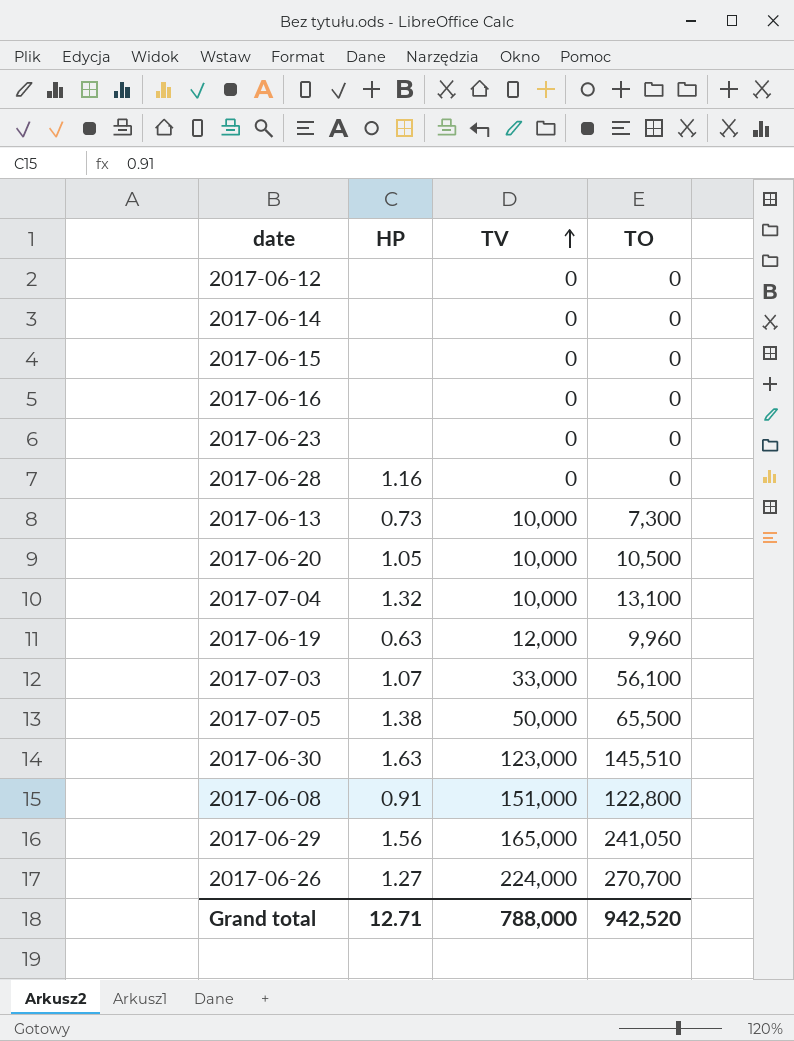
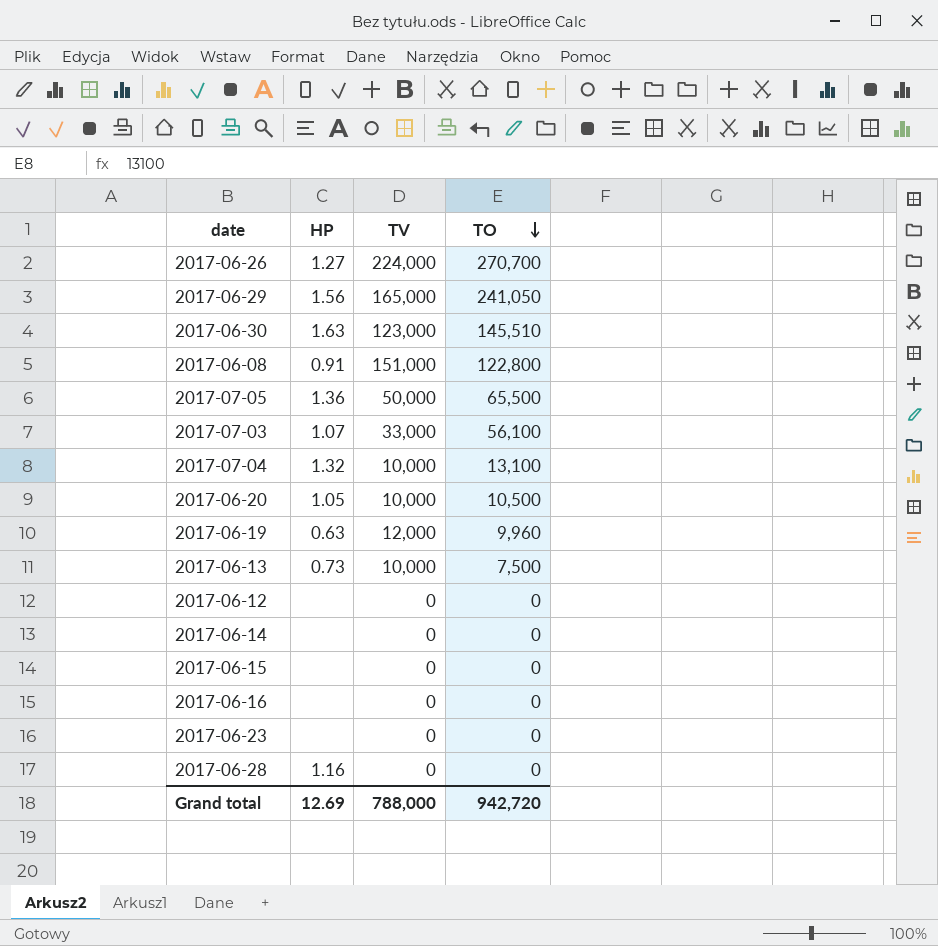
row order: TV ascending -> TO descending
2017-07-05 | HP: 1.38 -> 1.36
2017-06-13 | TO: 7,300 -> 7,500
Grand total | HP: 12.71 -> 12.69
Grand total | TO: 942,520 -> 942,720

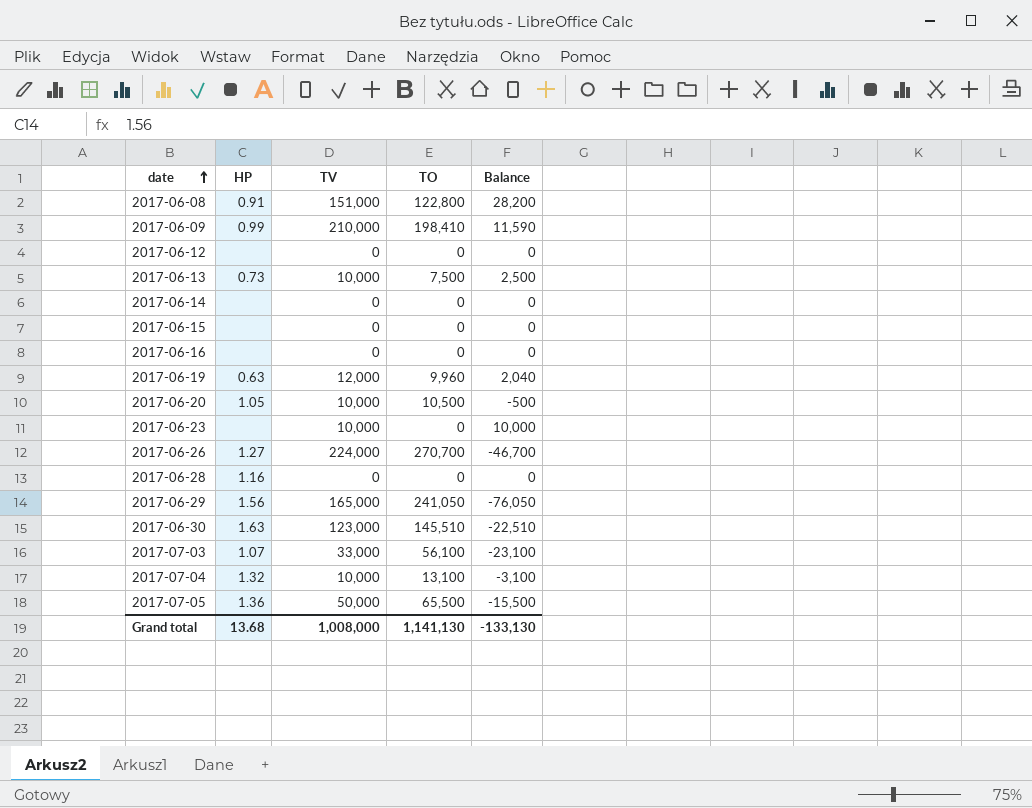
row order: TO descending -> date ascending
column Balance | formula: none -> [TV] - [TO]
row 2017-06-09: none -> 0.99 | 210,000 | 198,410 | 11,590
2017-06-23 | TV: 0 -> 10,000
Grand total | HP: 12.69 -> 13.68
Grand total | TV: 788,000 -> 1,008,000
Grand total | TO: 942,720 -> 1,141,130

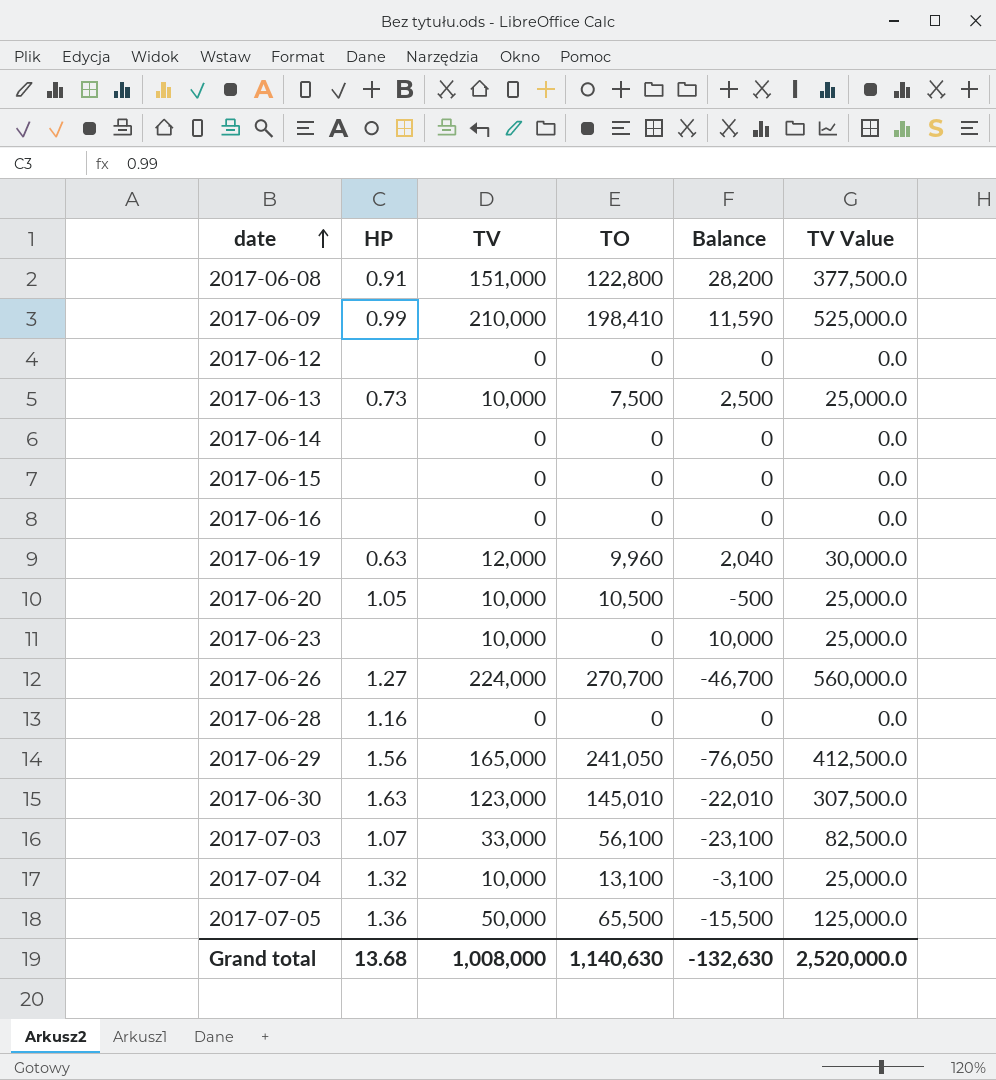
column TV Value | formula: none -> [TV] * 2.5
2017-06-30 | TO: 145,510 -> 145,010
2017-06-30 | Balance: -22,510 -> -22,010
Grand total | TO: 1,141,130 -> 1,140,630
Grand total | Balance: -133,130 -> -132,630

